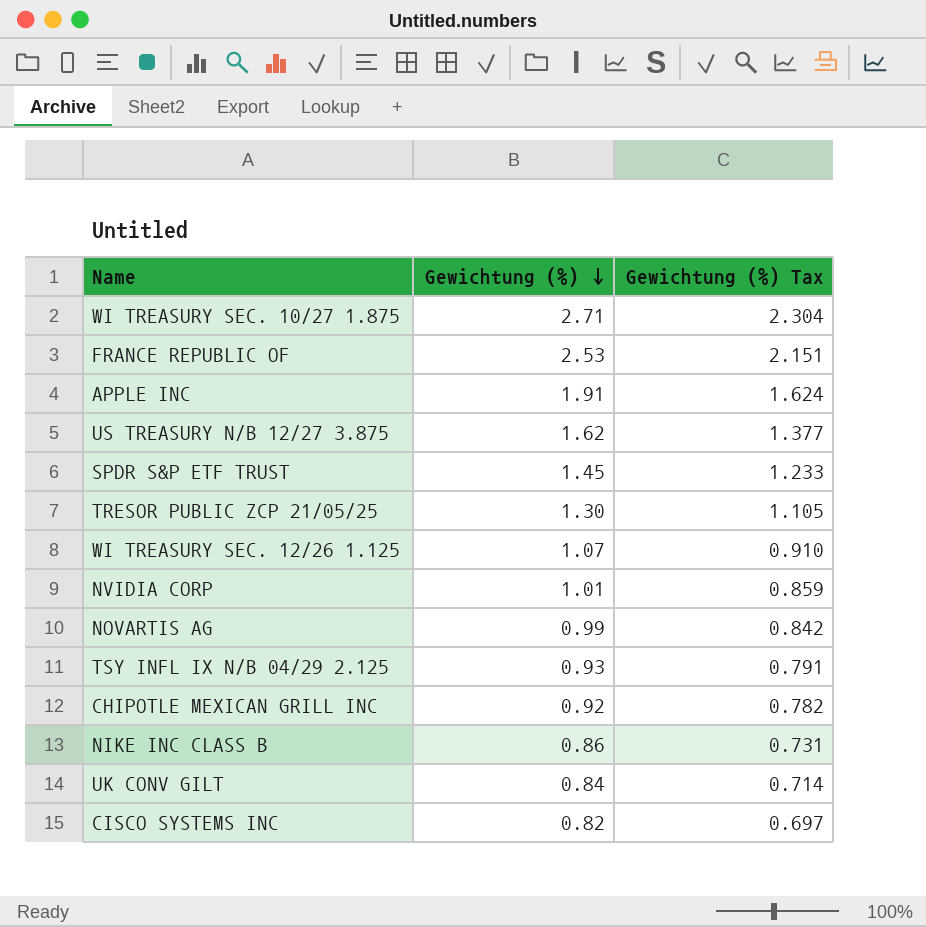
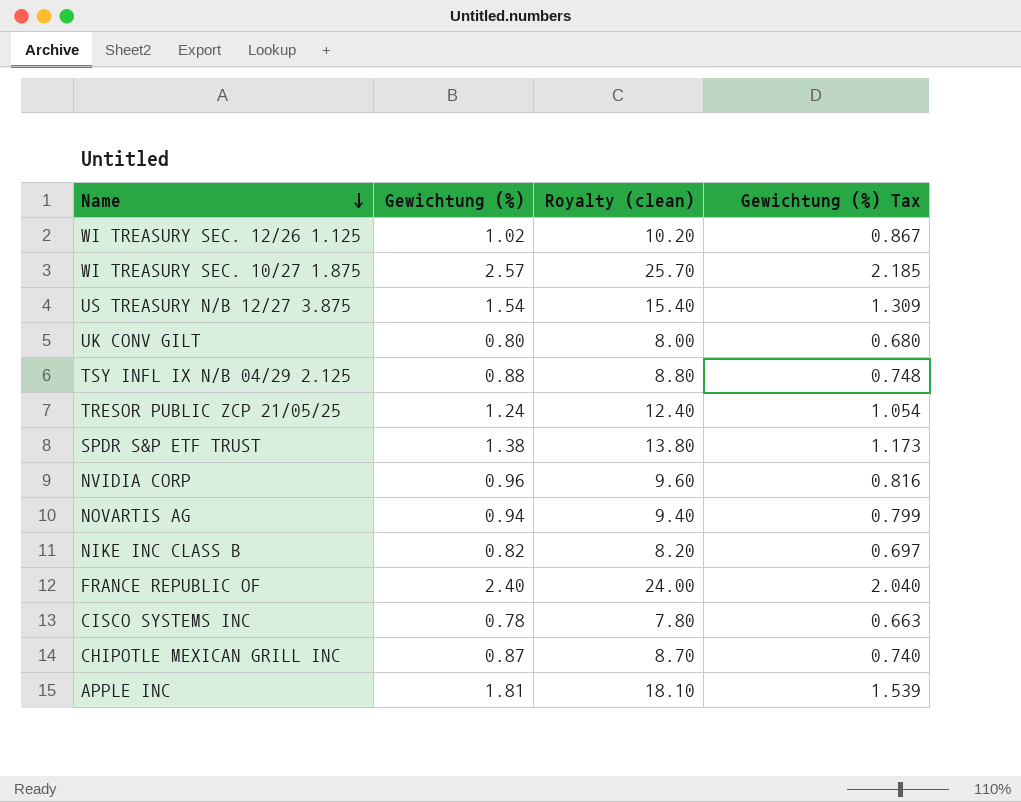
row order: Gewichtung (%) descending -> Name descending
column Royalty (clean) | formula: none -> [Gewichtung (%)] * 10
WI TREASURY SEC. 12/26 1.125 | Gewichtung (%): 1.07 -> 1.02
WI TREASURY SEC. 12/26 1.125 | Gewichtung (%) Tax: 0.910 -> 0.867
WI TREASURY SEC. 10/27 1.875 | Gewichtung (%): 2.71 -> 2.57
WI TREASURY SEC. 10/27 1.875 | Gewichtung (%) Tax: 2.304 -> 2.185
US TREASURY N/B 12/27 3.875 | Gewichtung (%): 1.62 -> 1.54
US TREASURY N/B 12/27 3.875 | Gewichtung (%) Tax: 1.377 -> 1.309
UK CONV GILT | Gewichtung (%): 0.84 -> 0.80
UK CONV GILT | Gewichtung (%) Tax: 0.714 -> 0.680
TSY INFL IX N/B 04/29 2.125 | Gewichtung (%): 0.93 -> 0.88
TSY INFL IX N/B 04/29 2.125 | Gewichtung (%) Tax: 0.791 -> 0.748
TRESOR PUBLIC ZCP 21/05/25 | Gewichtung (%): 1.30 -> 1.24
TRESOR PUBLIC ZCP 21/05/25 | Gewichtung (%) Tax: 1.105 -> 1.054
SPDR S&P ETF TRUST | Gewichtung (%): 1.45 -> 1.38
SPDR S&P ETF TRUST | Gewichtung (%) Tax: 1.233 -> 1.173
NVIDIA CORP | Gewichtung (%): 1.01 -> 0.96
NVIDIA CORP | Gewichtung (%) Tax: 0.859 -> 0.816
NOVARTIS AG | Gewichtung (%): 0.99 -> 0.94
NOVARTIS AG | Gewichtung (%) Tax: 0.842 -> 0.799
NIKE INC CLASS B | Gewichtung (%): 0.86 -> 0.82
NIKE INC CLASS B | Gewichtung (%) Tax: 0.731 -> 0.697
FRANCE REPUBLIC OF | Gewichtung (%): 2.53 -> 2.40
FRANCE REPUBLIC OF | Gewichtung (%) Tax: 2.151 -> 2.040
CISCO SYSTEMS INC | Gewichtung (%): 0.82 -> 0.78
CISCO SYSTEMS INC | Gewichtung (%) Tax: 0.697 -> 0.663
CHIPOTLE MEXICAN GRILL INC | Gewichtung (%): 0.92 -> 0.87
CHIPOTLE MEXICAN GRILL INC | Gewichtung (%) Tax: 0.782 -> 0.740
APPLE INC | Gewichtung (%): 1.91 -> 1.81
APPLE INC | Gewichtung (%) Tax: 1.624 -> 1.539

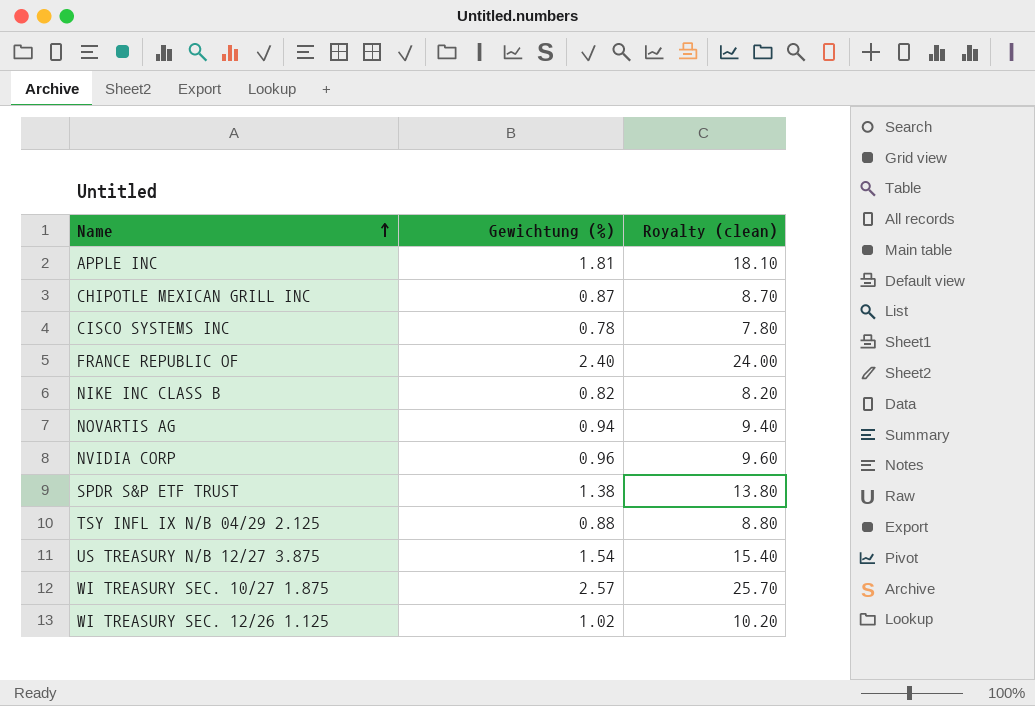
row order: Name descending -> Name ascending
column Gewichtung (%) Tax | formula: [Gewichtung (%)] * 0.85 -> none
row UK CONV GILT: 0.80 | 8.00 | 0.680 -> none
row TRESOR PUBLIC ZCP 21/05/25: 1.24 | 12.40 | 1.054 -> none

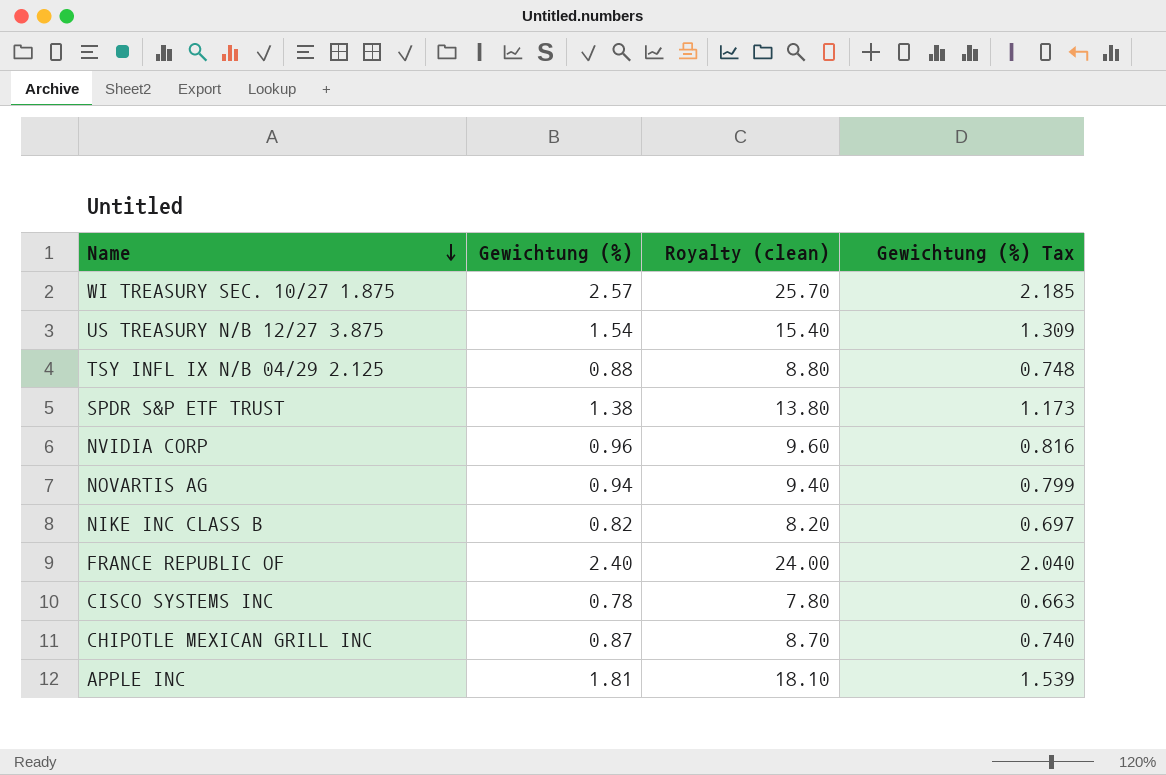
row order: Name ascending -> Name descending
column Gewichtung (%) Tax | formula: none -> [Gewichtung (%)] * 0.85
row WI TREASURY SEC. 12/26 1.125: 1.02 | 10.20 -> none

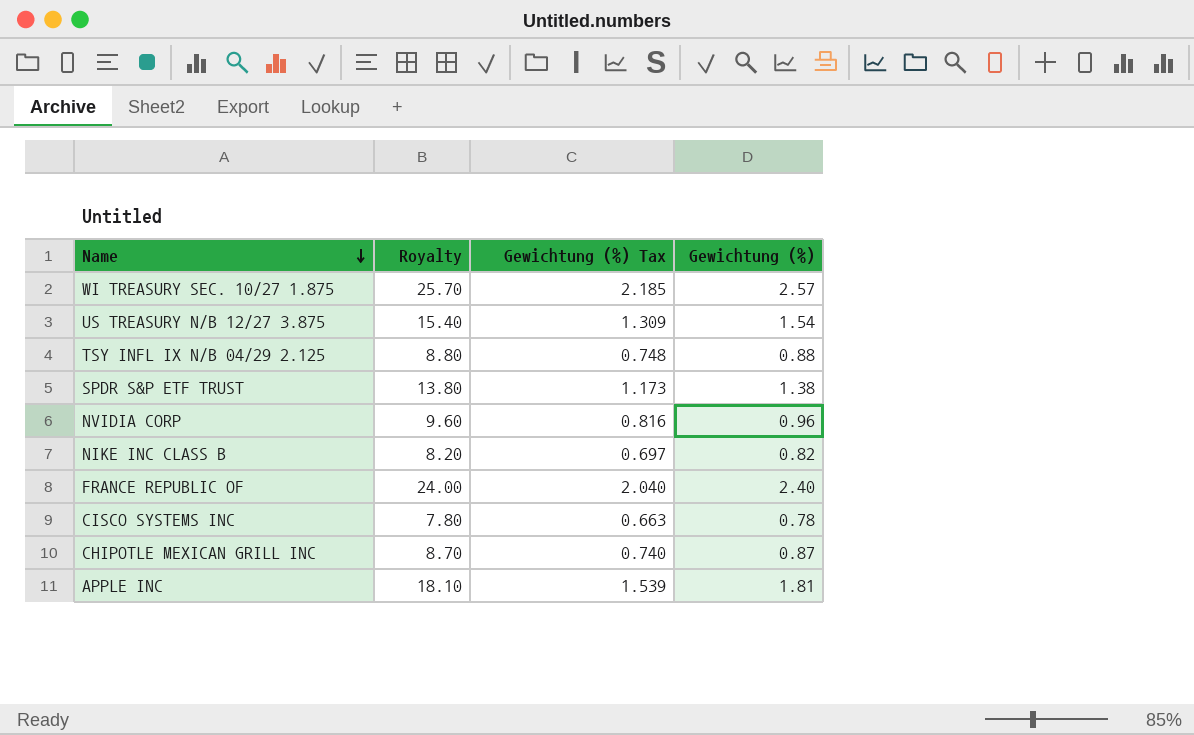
column name: Royalty (clean) -> Royalty
column Gewichtung (%) | position: 2 -> 4
row NOVARTIS AG: 0.94 | 9.40 | 0.799 -> none

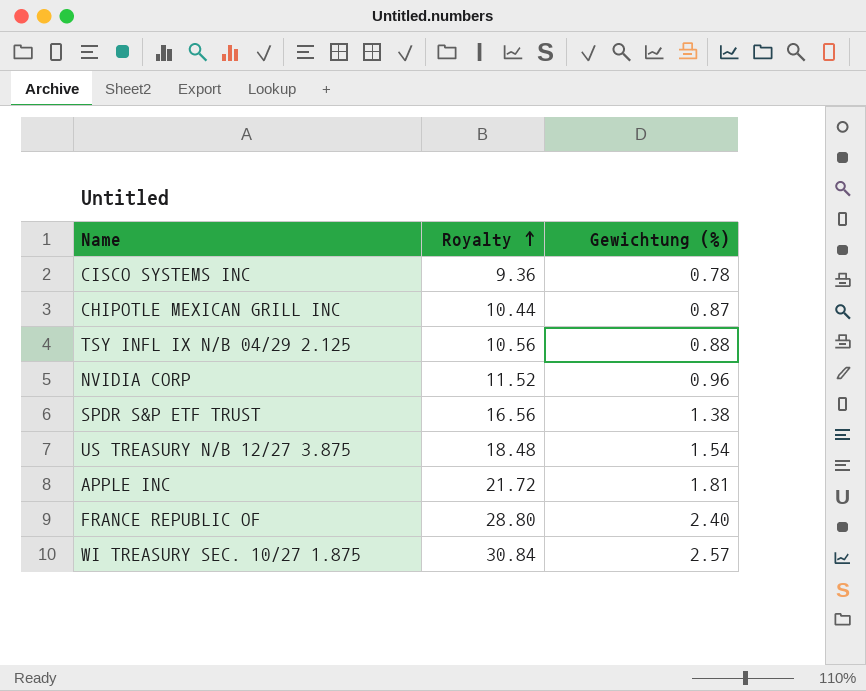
row order: Name descending -> Royalty ascending
column Gewichtung (%) Tax | formula: [Gewichtung (%)] * 0.85 -> none
column Royalty | formula: [Gewichtung (%)] * 10 -> [Gewichtung (%)] * 12
row NIKE INC CLASS B: 8.20 | 0.697 | 0.82 -> none

